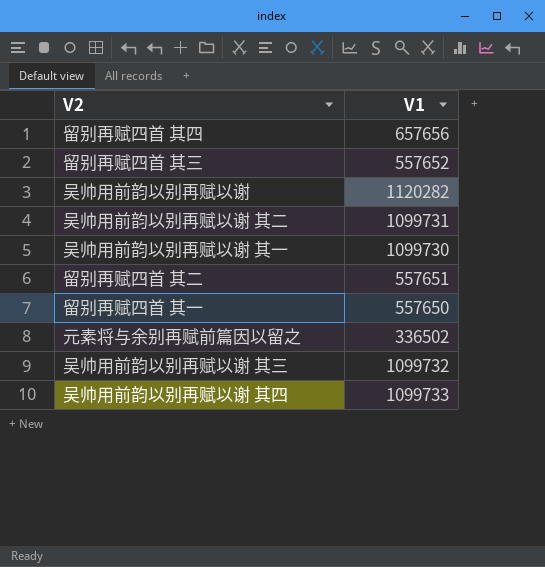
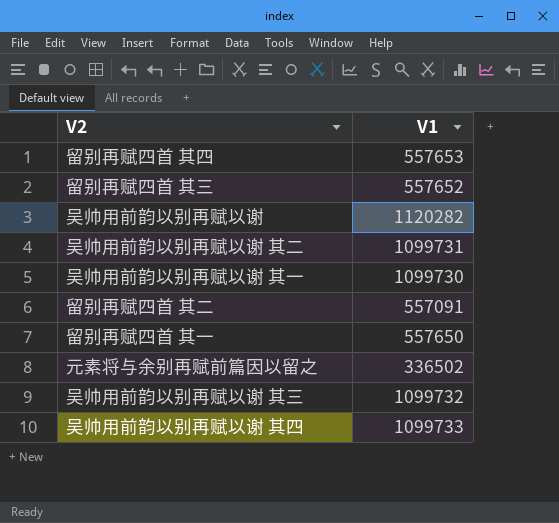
留别再赋四首 其四 | V1: 657656 -> 557653
留别再赋四首 其二 | V1: 557651 -> 557091

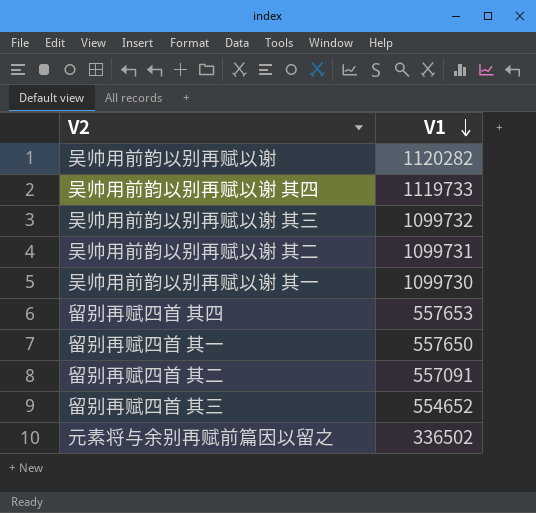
row order: none -> V1 descending
吴帅用前韵以别再赋以谢 其四 | V1: 1099733 -> 1119733
留别再赋四首 其三 | V1: 557652 -> 554652

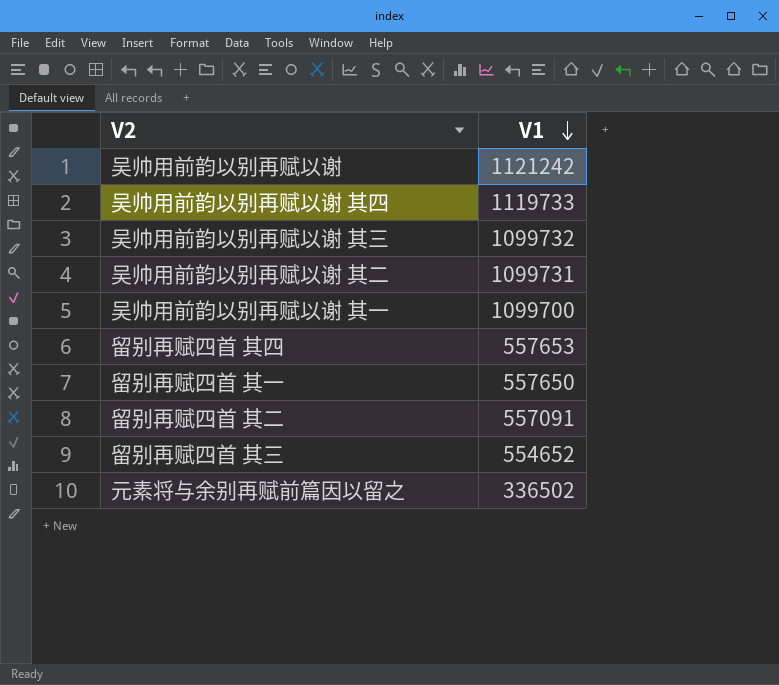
吴帅用前韵以别再赋以谢 | V1: 1120282 -> 1121242
吴帅用前韵以别再赋以谢 其一 | V1: 1099730 -> 1099700

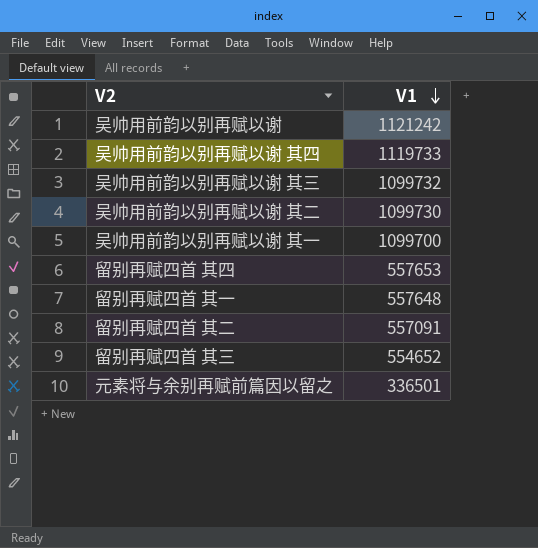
吴帅用前韵以别再赋以谢 其二 | V1: 1099731 -> 1099730
留别再赋四首 其一 | V1: 557650 -> 557648
元素将与余别再赋前篇因以留之 | V1: 336502 -> 336501

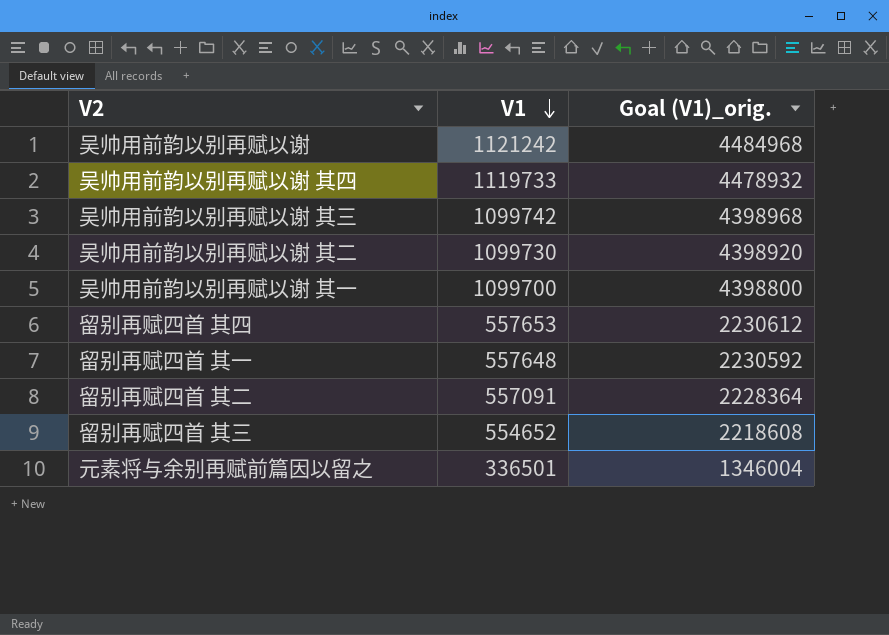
column Goal (V1)_orig. | formula: none -> [V1] * 4
吴帅用前韵以别再赋以谢 其三 | V1: 1099732 -> 1099742

